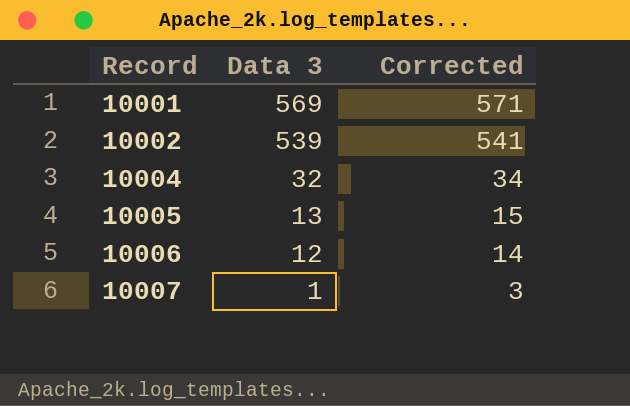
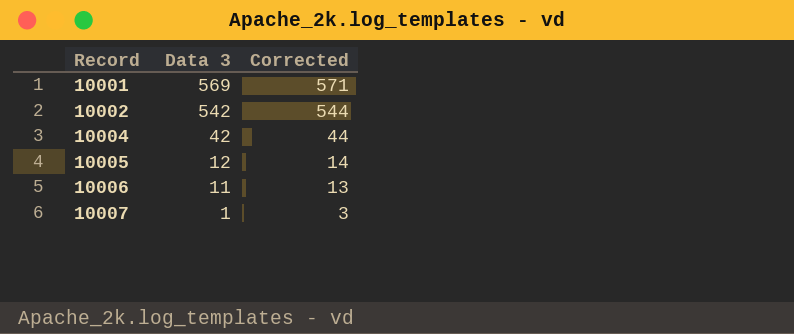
10002 | Data 3: 539 -> 542
10002 | Corrected: 541 -> 544
10004 | Data 3: 32 -> 42
10004 | Corrected: 34 -> 44
10005 | Data 3: 13 -> 12
10005 | Corrected: 15 -> 14
10006 | Data 3: 12 -> 11
10006 | Corrected: 14 -> 13

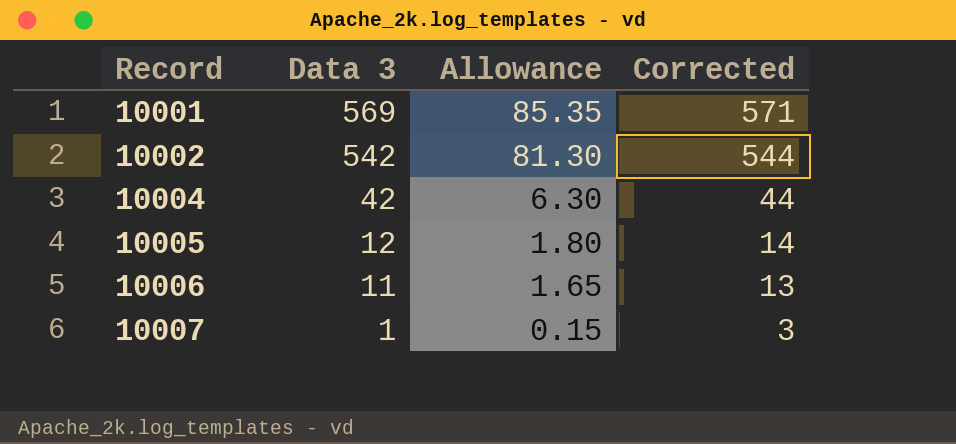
column Allowance | formula: none -> [Data 3] * 0.15

